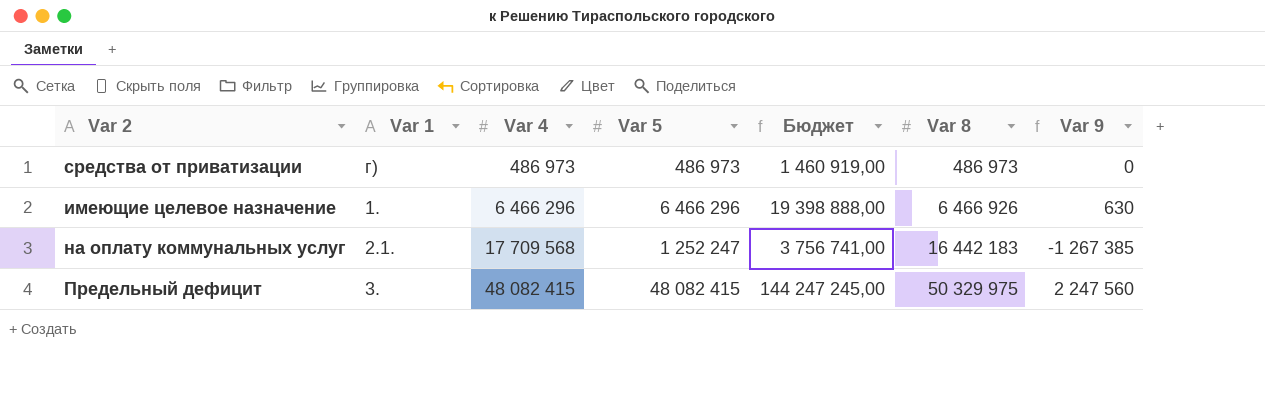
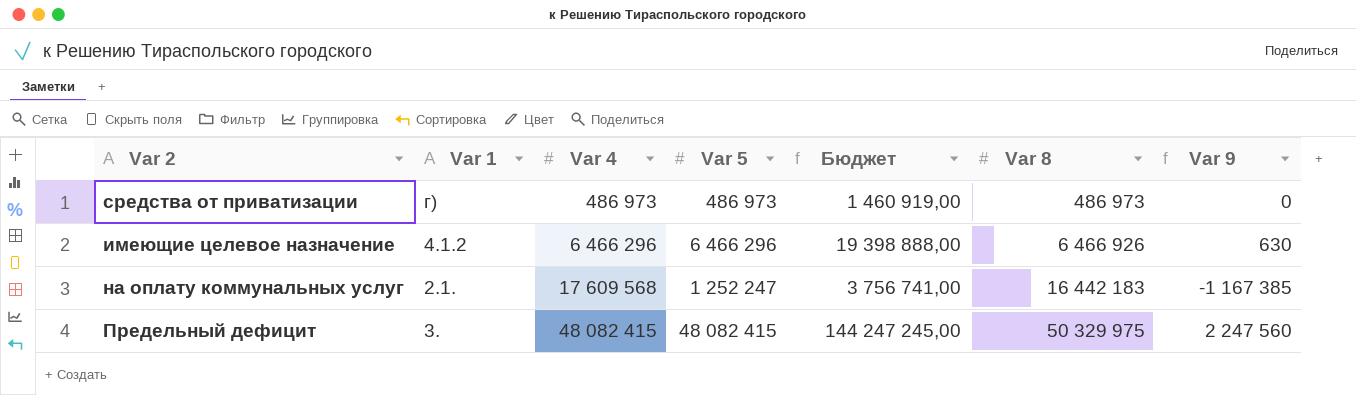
имеющие целевое назначение | Var 1: 1. -> 4.1.2
на оплату коммунальных услуг | Var 4: 17 709 568 -> 17 609 568
на оплату коммунальных услуг | Var 9: -1 267 385 -> -1 167 385

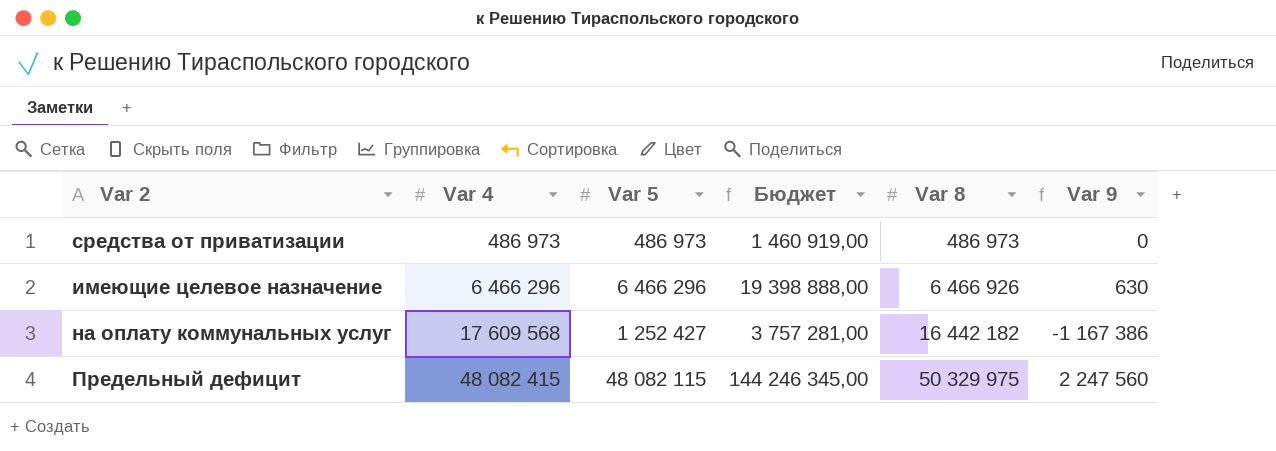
column Var 1 | position: 2 -> none
на оплату коммунальных услуг | Var 5: 1 252 247 -> 1 252 427
на оплату коммунальных услуг | Бюджет: 3 756 741,00 -> 3 757 281,00
на оплату коммунальных услуг | Var 8: 16 442 183 -> 16 442 182
на оплату коммунальных услуг | Var 9: -1 167 385 -> -1 167 386
Предельный дефицит | Var 5: 48 082 415 -> 48 082 115
Предельный дефицит | Бюджет: 144 247 245,00 -> 144 246 345,00

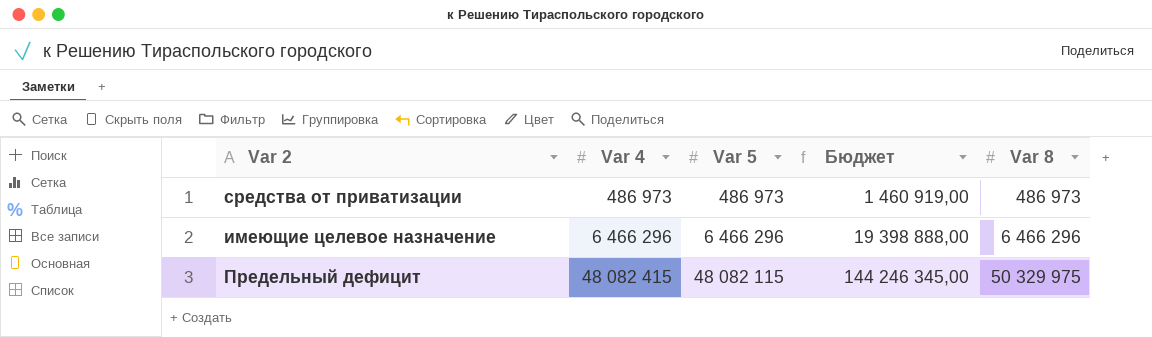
column Var 9 | formula: [Var 8] - [Var 4] -> none
row на оплату коммунальных услуг: 17 609 568 | 1 252 427 | 3 757 281,00 | 16 442 182 | -1 167 386 -> none
имеющие целевое назначение | Var 8: 6 466 926 -> 6 466 296

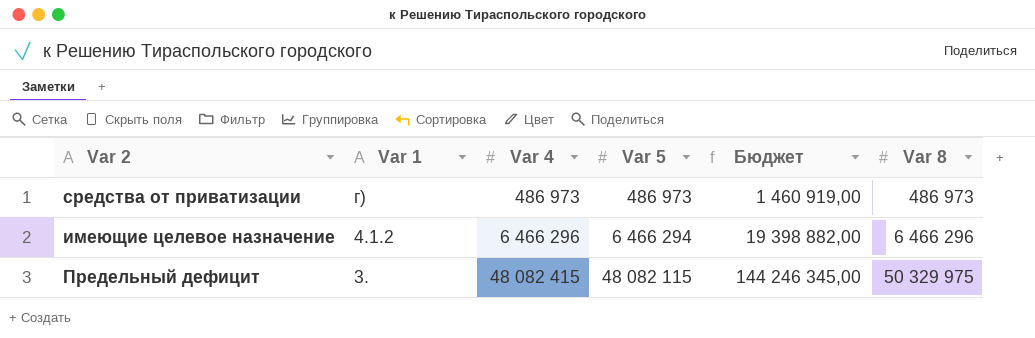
column Var 1 | position: none -> 2
имеющие целевое назначение | Var 5: 6 466 296 -> 6 466 294
имеющие целевое назначение | Бюджет: 19 398 888,00 -> 19 398 882,00

